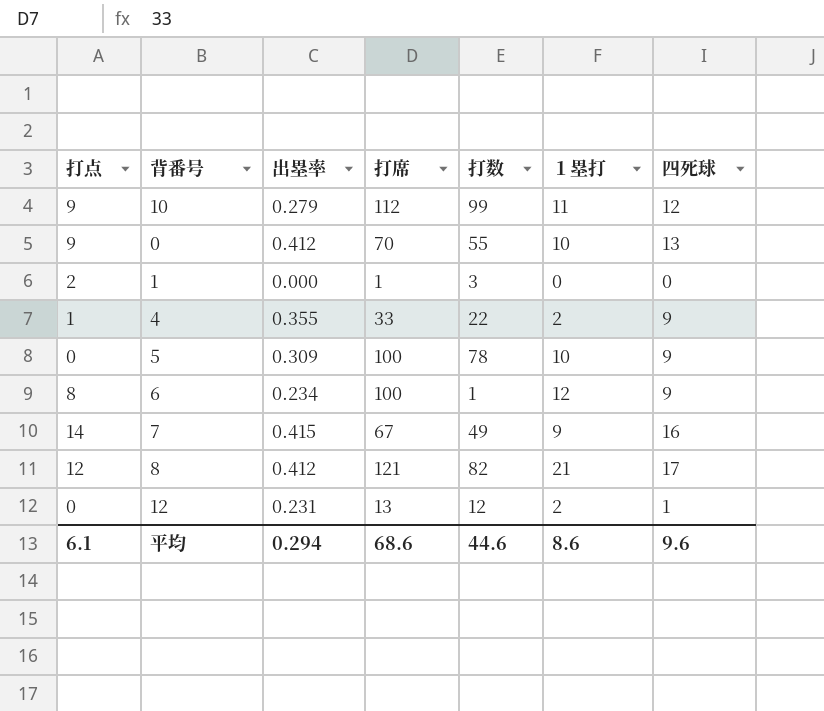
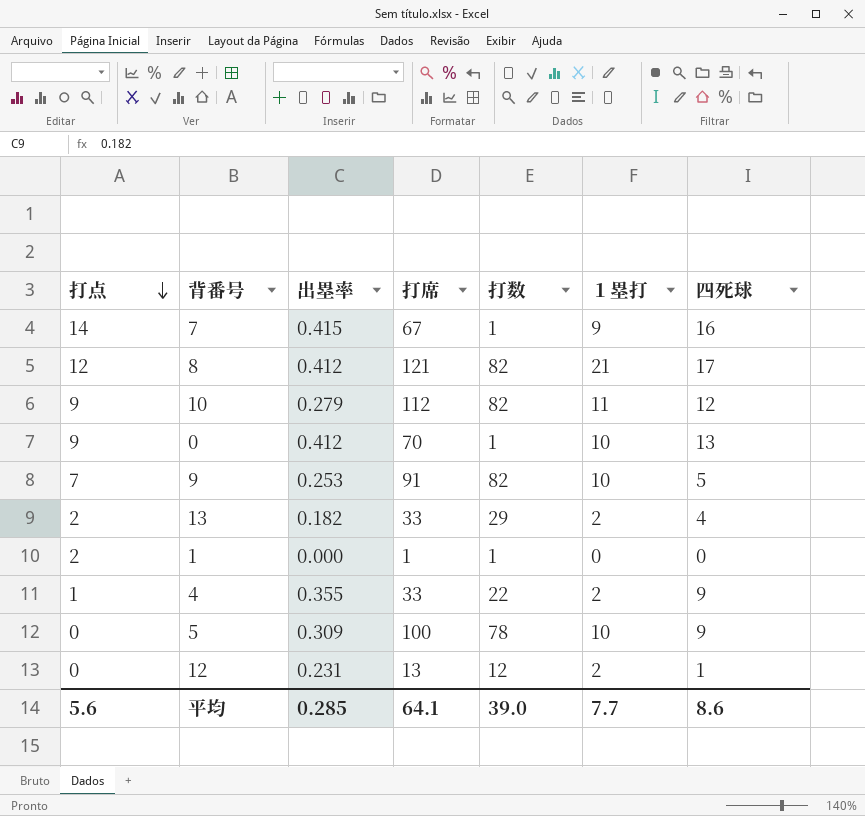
row order: none -> 打点 descending
row 6: 8 | 0.234 | 100 | 1 | 12 | 9 -> none
7 | 打数: 49 -> 1
10 | 打数: 99 -> 82
0 | 打数: 55 -> 1
row 9: none -> 7 | 0.253 | 91 | 82 | 10 | 5
row 13: none -> 2 | 0.182 | 33 | 29 | 2 | 4
1 | 打数: 3 -> 1
平均 | 打点: 6.1 -> 5.6
平均 | 出塁率: 0.294 -> 0.285
平均 | 打席: 68.6 -> 64.1
平均 | 打数: 44.6 -> 39.0
平均 | １塁打: 8.6 -> 7.7
平均 | 四死球: 9.6 -> 8.6

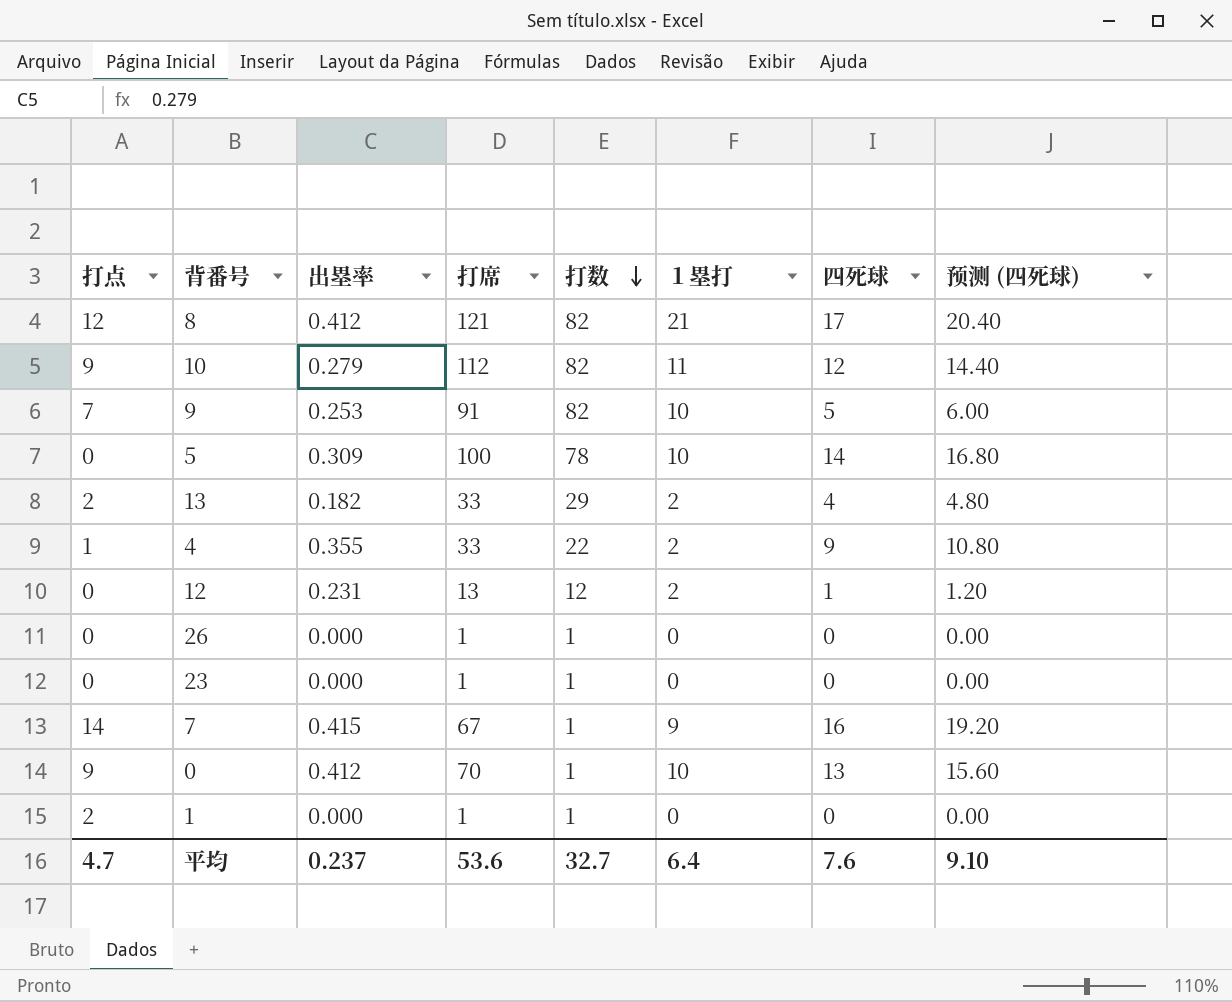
row order: 打点 descending -> 打数 descending
column 预测 (四死球) | formula: none -> [四死球] * 1.2
5 | 四死球: 9 -> 14
row 26: none -> 0 | 0.000 | 1 | 1 | 0 | 0 | 0.00
row 23: none -> 0 | 0.000 | 1 | 1 | 0 | 0 | 0.00
平均 | 打点: 5.6 -> 4.7
平均 | 出塁率: 0.285 -> 0.237
平均 | 打席: 64.1 -> 53.6
平均 | 打数: 39.0 -> 32.7
平均 | １塁打: 7.7 -> 6.4
平均 | 四死球: 8.6 -> 7.6

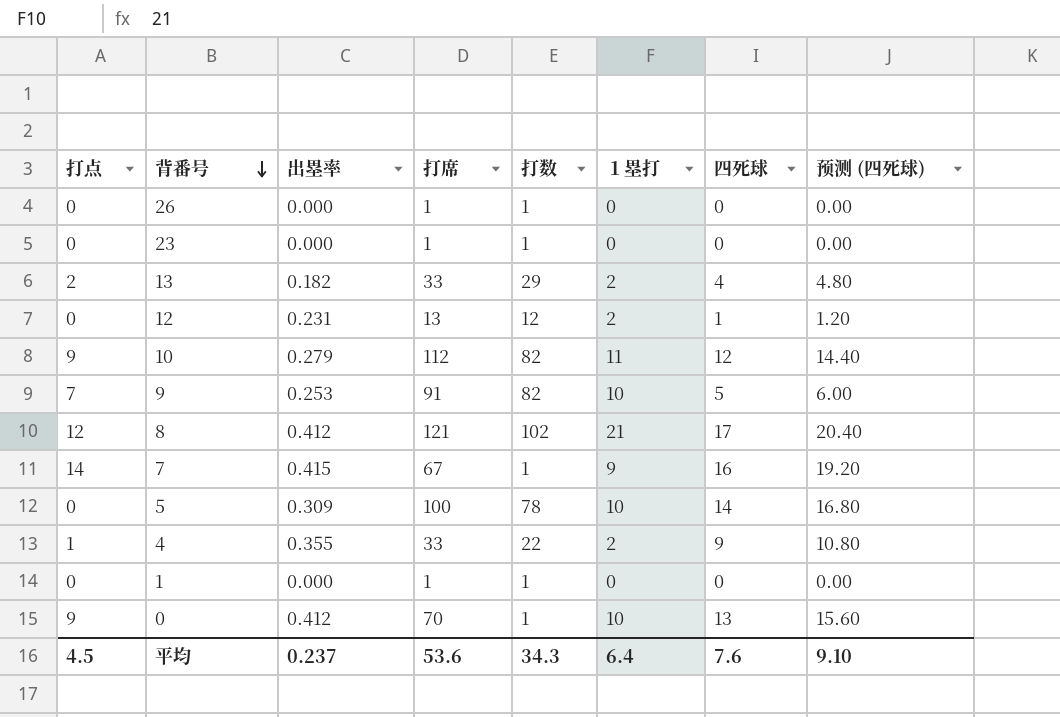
row order: 打数 descending -> 背番号 descending
8 | 打数: 82 -> 102
1 | 打点: 2 -> 0
平均 | 打点: 4.7 -> 4.5
平均 | 打数: 32.7 -> 34.3

